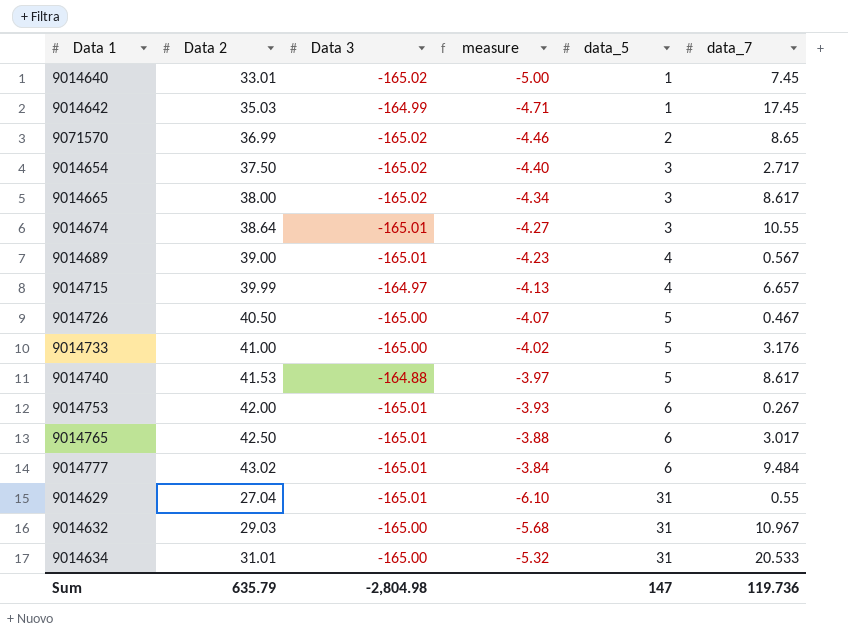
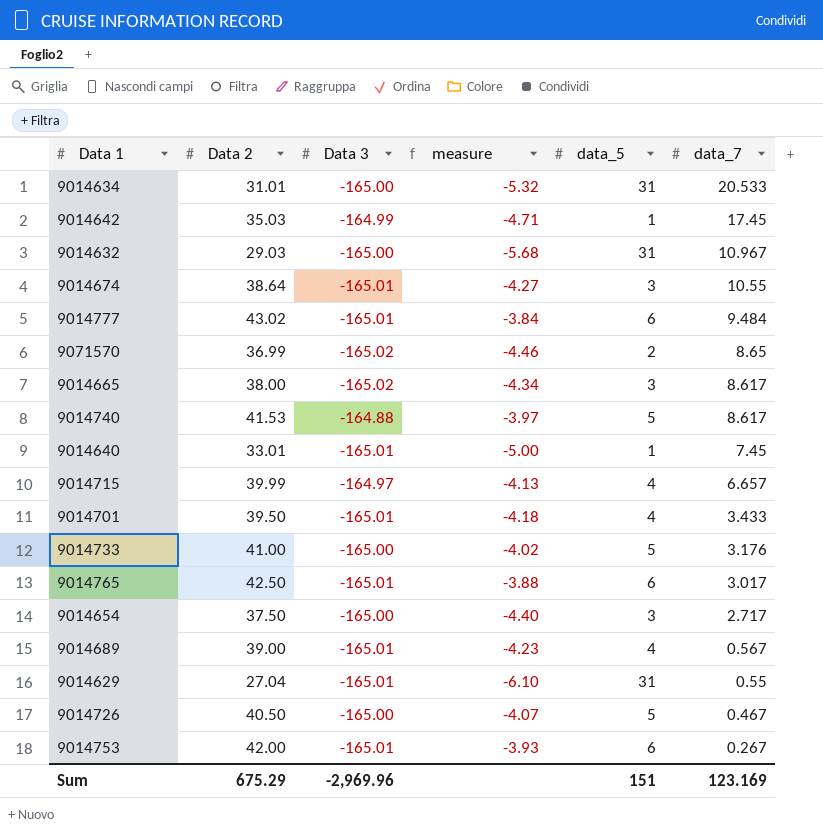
row order: data_5 ascending -> data_7 descending
9014640 | Data 3: -165.02 -> -165.01
row 9014701: none -> 39.50 | -165.01 | -4.18 | 4 | 3.433
9014654 | Data 3: -165.02 -> -165.00
Sum | Data 2: 635.79 -> 675.29
Sum | Data 3: -2,804.98 -> -2,969.96
Sum | data_5: 147 -> 151
Sum | data_7: 119.736 -> 123.169

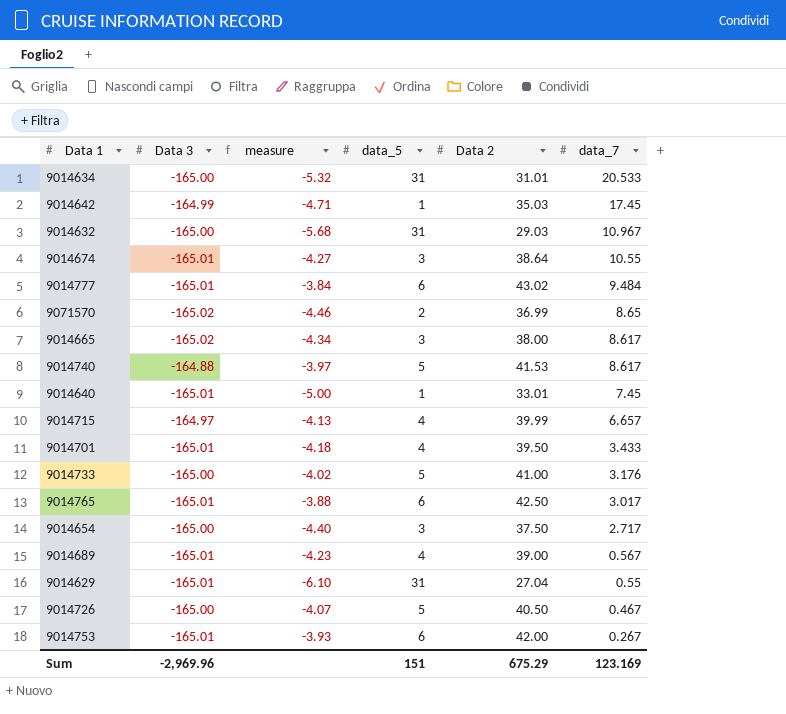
column Data 2 | position: 2 -> 5

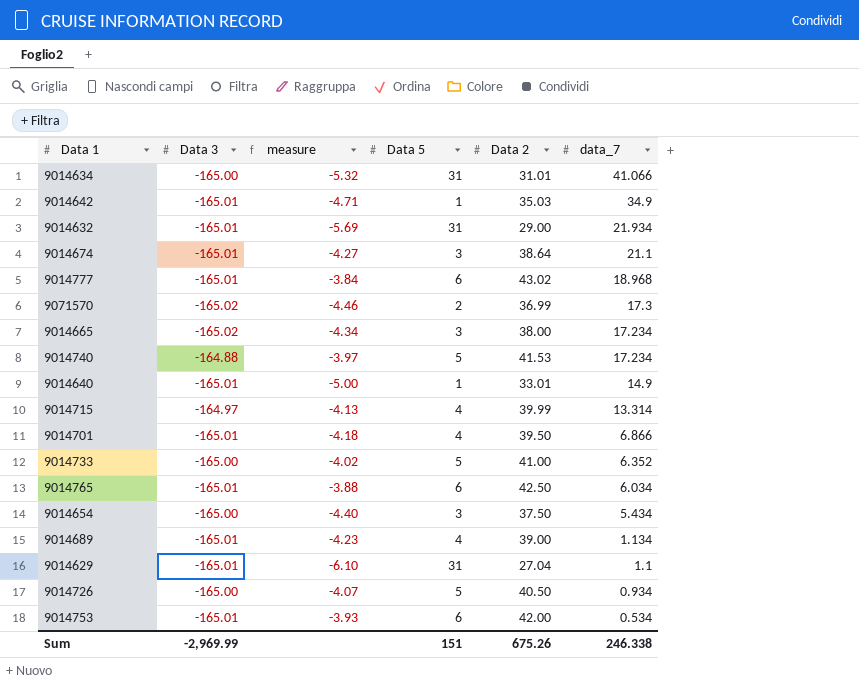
column name: data_5 -> Data 5
9014634 | data_7: 20.533 -> 41.066
9014642 | Data 3: -164.99 -> -165.01
9014642 | data_7: 17.45 -> 34.9
9014632 | Data 3: -165.00 -> -165.01
9014632 | measure: -5.68 -> -5.69
9014632 | Data 2: 29.03 -> 29.00
9014632 | data_7: 10.967 -> 21.934
9014674 | data_7: 10.55 -> 21.1
9014777 | data_7: 9.484 -> 18.968
9071570 | data_7: 8.65 -> 17.3
9014665 | data_7: 8.617 -> 17.234
9014740 | data_7: 8.617 -> 17.234
9014640 | data_7: 7.45 -> 14.9
9014715 | data_7: 6.657 -> 13.314
9014701 | data_7: 3.433 -> 6.866
9014733 | data_7: 3.176 -> 6.352
9014765 | data_7: 3.017 -> 6.034
9014654 | data_7: 2.717 -> 5.434
9014689 | data_7: 0.567 -> 1.134
9014629 | data_7: 0.55 -> 1.1
9014726 | data_7: 0.467 -> 0.934
9014753 | data_7: 0.267 -> 0.534
Sum | Data 3: -2,969.96 -> -2,969.99
Sum | Data 2: 675.29 -> 675.26
Sum | data_7: 123.169 -> 246.338

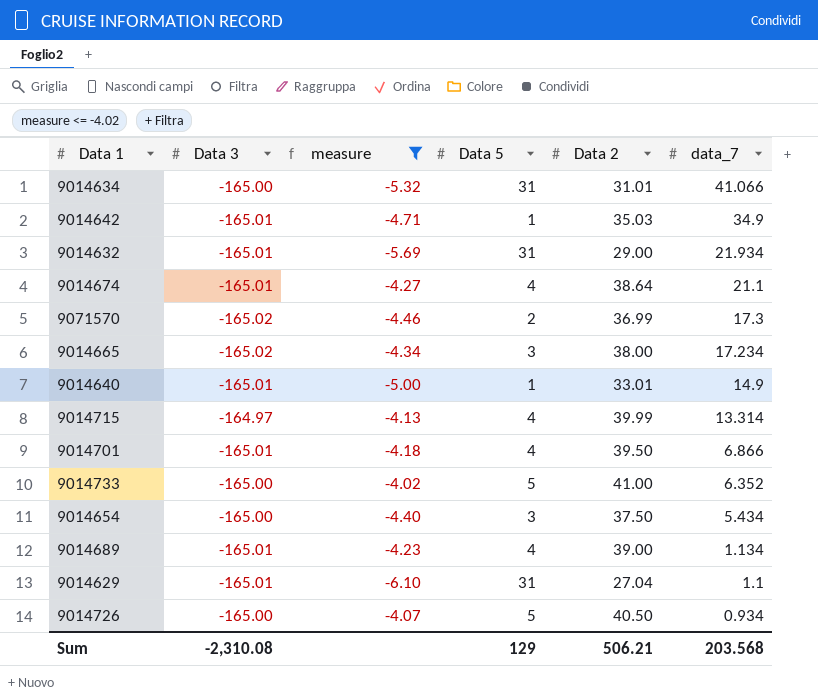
filter: none -> measure <= -4.02
9014674 | Data 5: 3 -> 4
Sum | Data 3: -2,969.99 -> -2,310.08
Sum | Data 5: 151 -> 129
Sum | Data 2: 675.26 -> 506.21
Sum | data_7: 246.338 -> 203.568

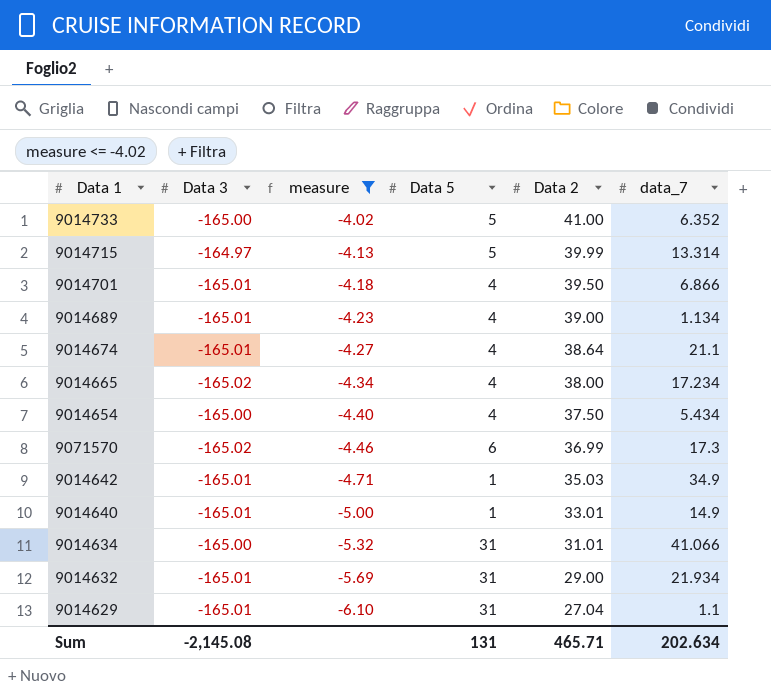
row order: data_7 descending -> measure descending
row 9014726: -165.00 | -4.07 | 5 | 40.50 | 0.934 -> none
9014715 | Data 5: 4 -> 5
9014665 | Data 5: 3 -> 4
9014654 | Data 5: 3 -> 4
9071570 | Data 5: 2 -> 6
Sum | Data 3: -2,310.08 -> -2,145.08
Sum | Data 5: 129 -> 131
Sum | Data 2: 506.21 -> 465.71
Sum | data_7: 203.568 -> 202.634

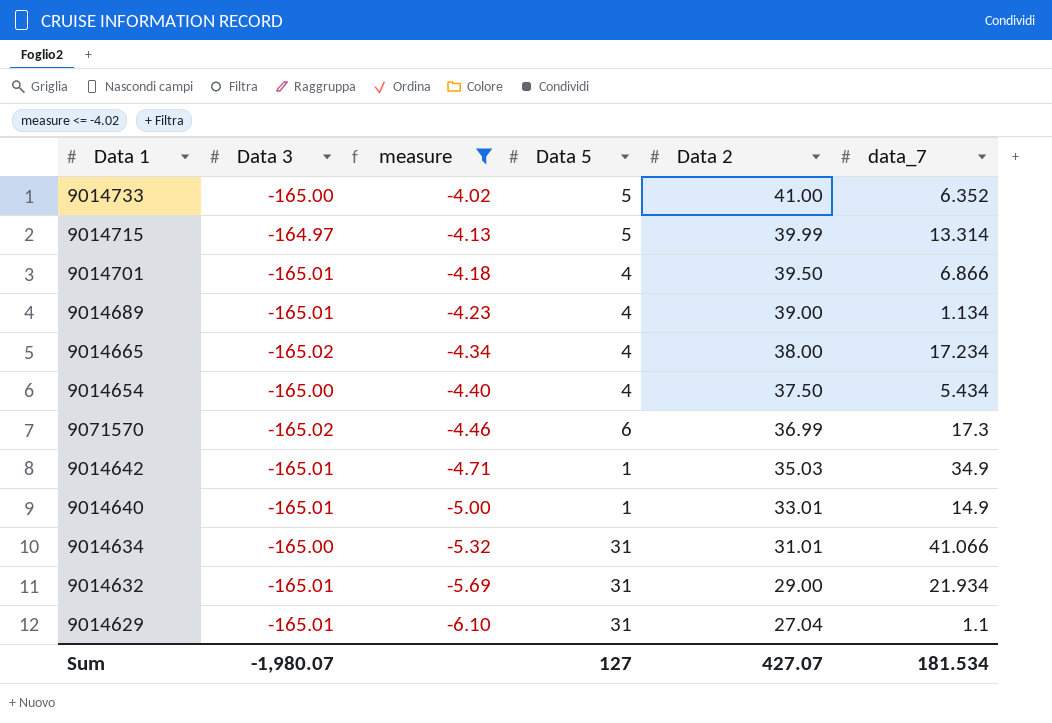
row 9014674: -165.01 | -4.27 | 4 | 38.64 | 21.1 -> none
Sum | Data 3: -2,145.08 -> -1,980.07
Sum | Data 5: 131 -> 127
Sum | Data 2: 465.71 -> 427.07
Sum | data_7: 202.634 -> 181.534

